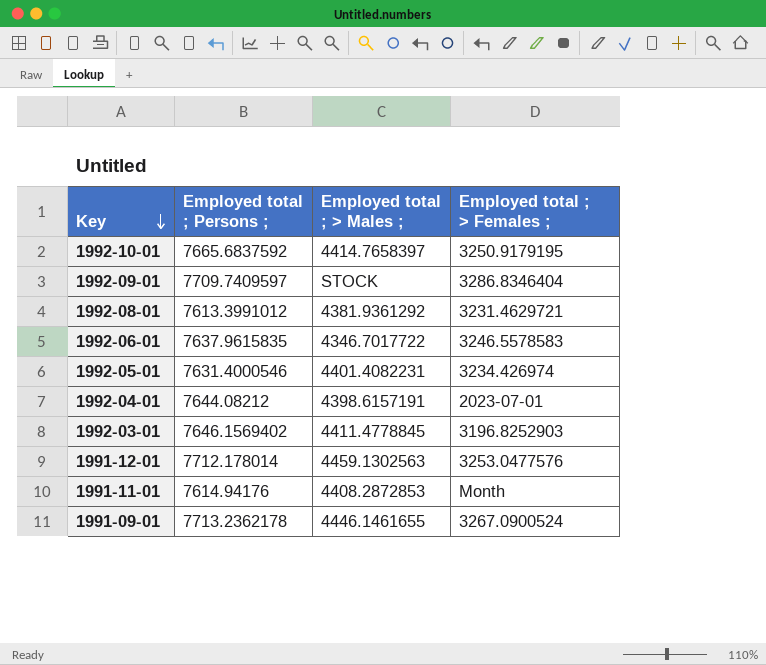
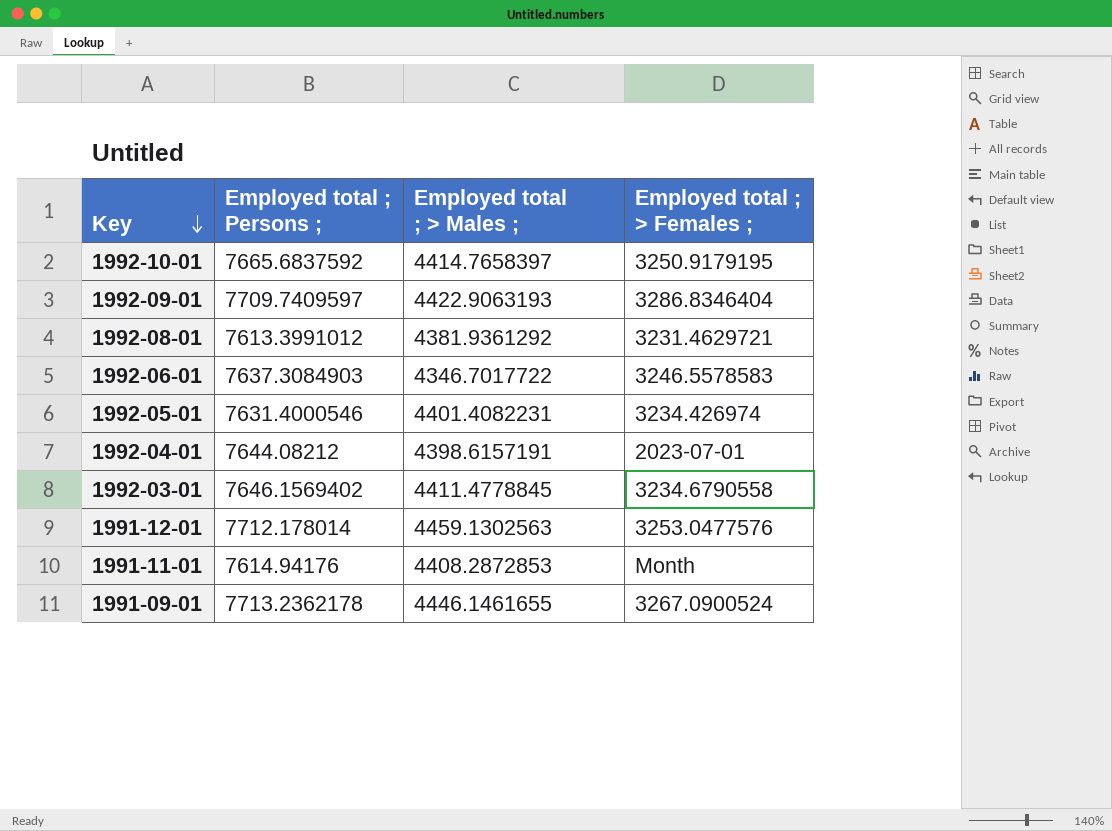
1992-09-01 | Employed total ; > Males ;: STOCK -> 4422.9063193
1992-06-01 | Employed total ; Persons ;: 7637.9615835 -> 7637.3084903
1992-03-01 | Employed total ; > Females ;: 3196.8252903 -> 3234.6790558

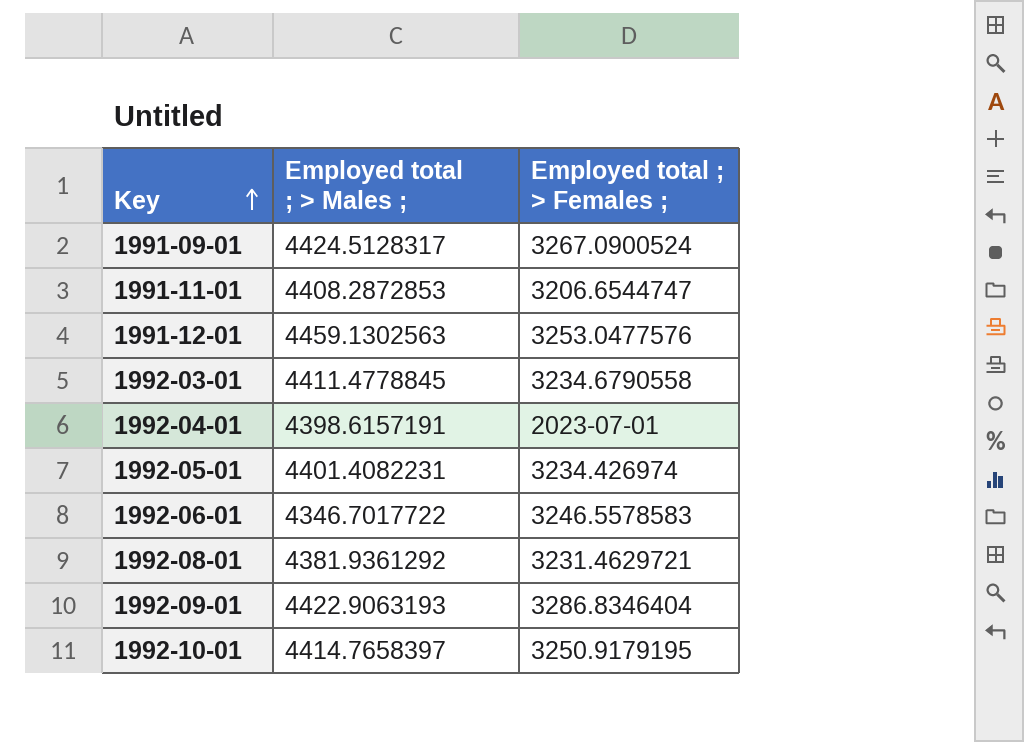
row order: Key descending -> Key ascending
column Employed total ; Persons ; | position: 2 -> none
1991-09-01 | Employed total ; > Males ;: 4446.1461655 -> 4424.5128317
1991-11-01 | Employed total ; > Females ;: Month -> 3206.6544747

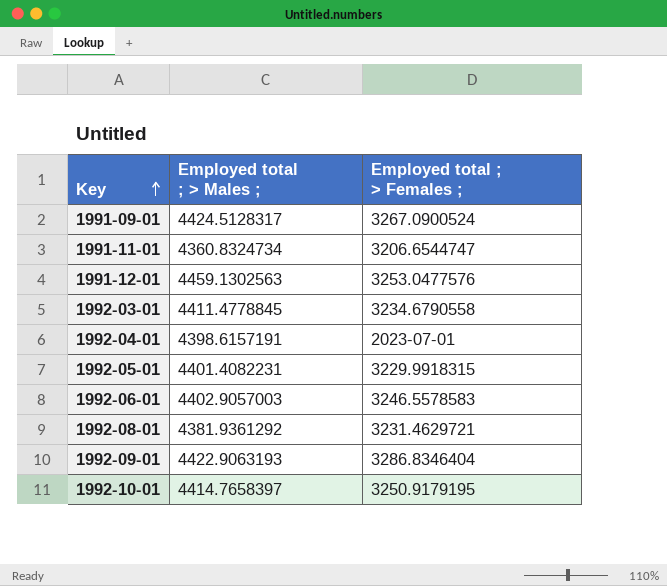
1991-11-01 | Employed total ; > Males ;: 4408.2872853 -> 4360.8324734
1992-05-01 | Employed total ; > Females ;: 3234.426974 -> 3229.9918315
1992-06-01 | Employed total ; > Males ;: 4346.7017722 -> 4402.9057003

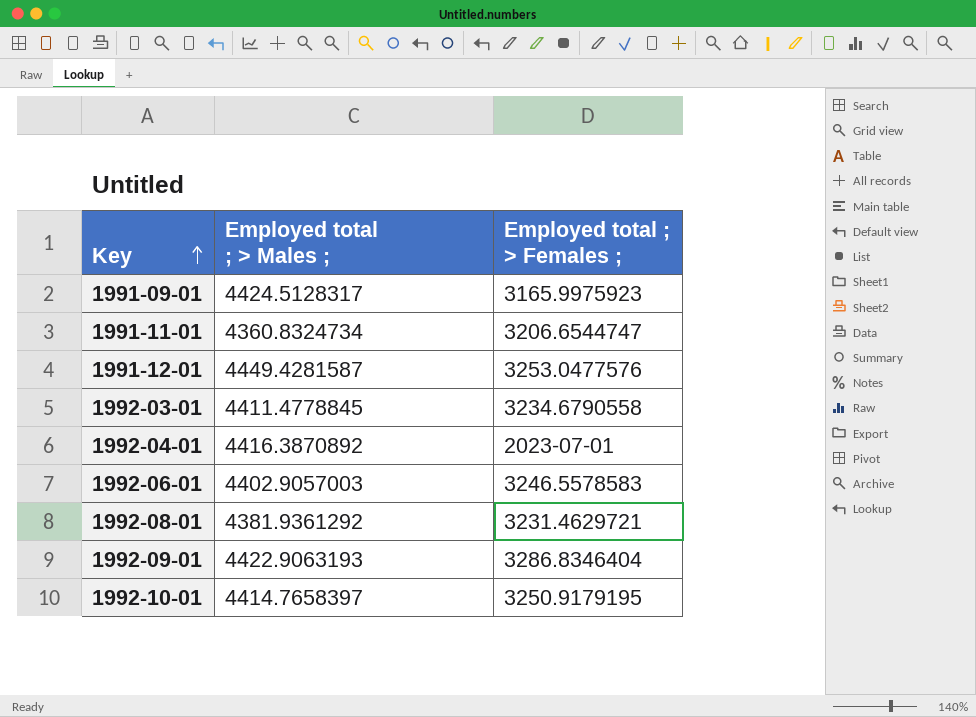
row 1992-05-01: 4401.4082231 | 3229.9918315 -> none
1991-09-01 | Employed total ; > Females ;: 3267.0900524 -> 3165.9975923
1991-12-01 | Employed total ; > Males ;: 4459.1302563 -> 4449.4281587
1992-04-01 | Employed total ; > Males ;: 4398.6157191 -> 4416.3870892

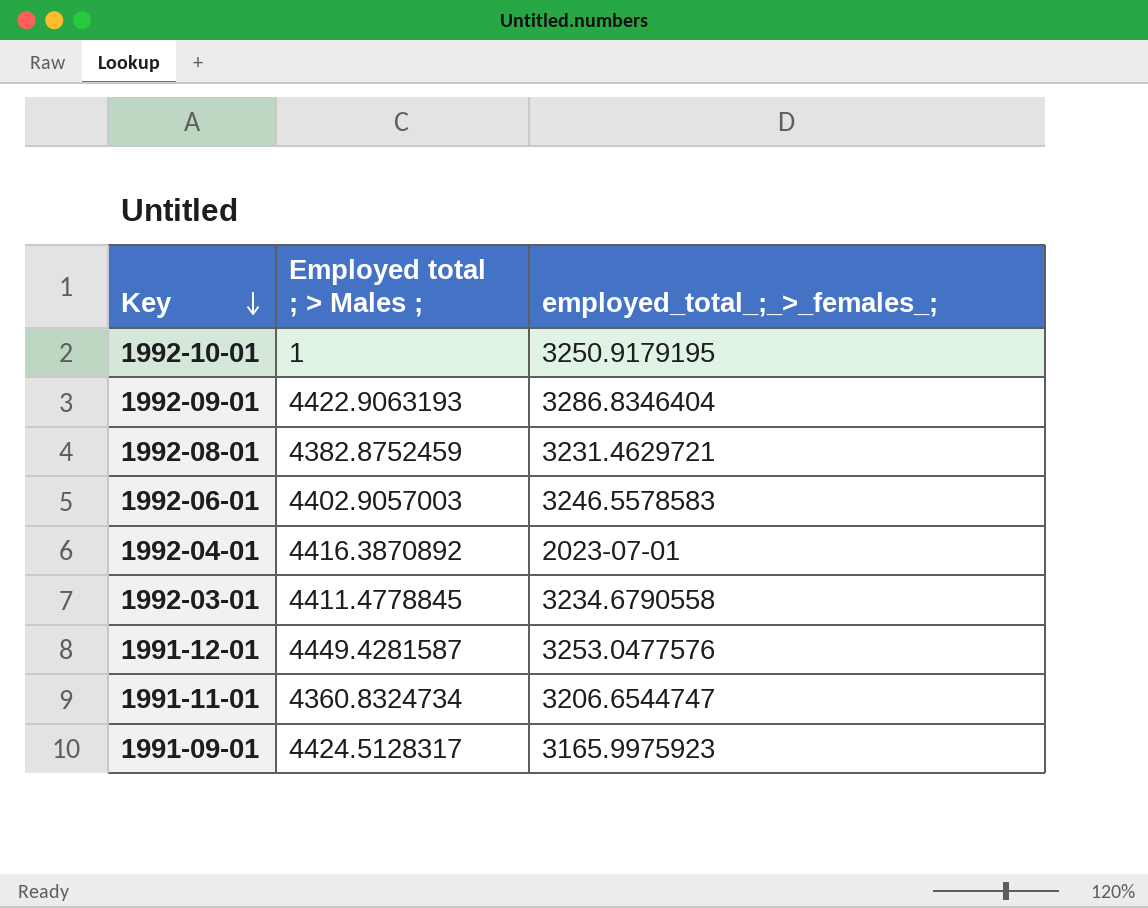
row order: Key ascending -> Key descending
column name: Employed total ; > Females ; -> employed_total_;_>_females_;
1992-10-01 | Employed total ; > Males ;: 4414.7658397 -> 1
1992-08-01 | Employed total ; > Males ;: 4381.9361292 -> 4382.8752459

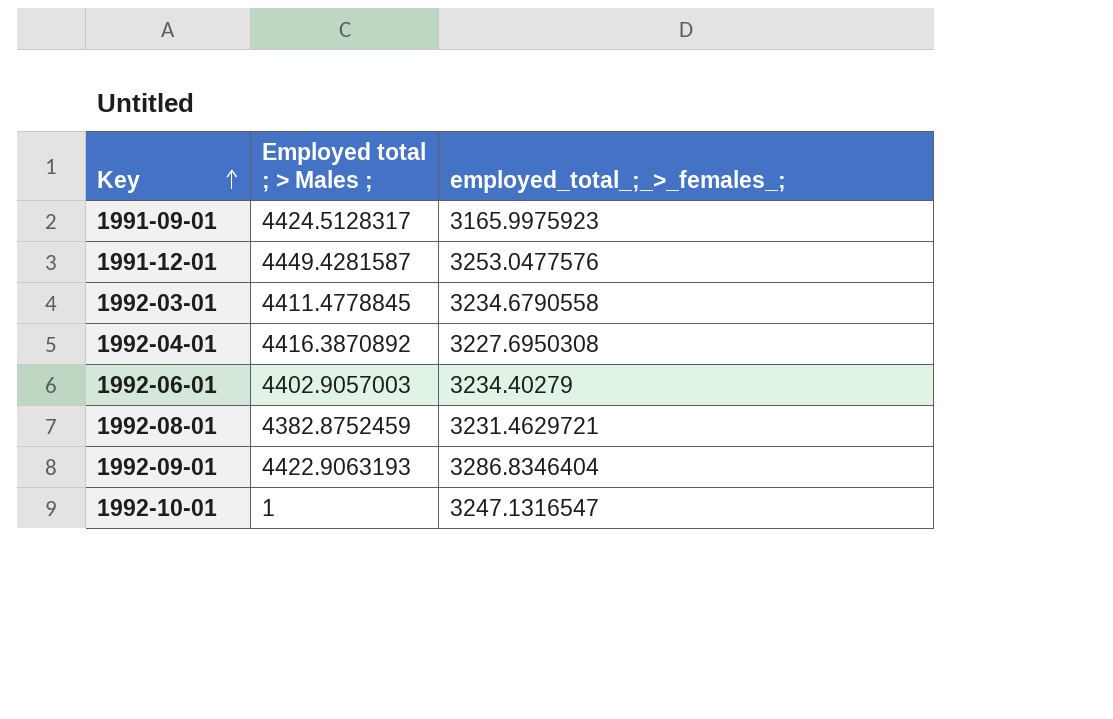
row order: Key descending -> Key ascending
row 1991-11-01: 4360.8324734 | 3206.6544747 -> none
1992-04-01 | employed_total_;_>_females_;: 2023-07-01 -> 3227.6950308
1992-06-01 | employed_total_;_>_females_;: 3246.5578583 -> 3234.40279
1992-10-01 | employed_total_;_>_females_;: 3250.9179195 -> 3247.1316547

